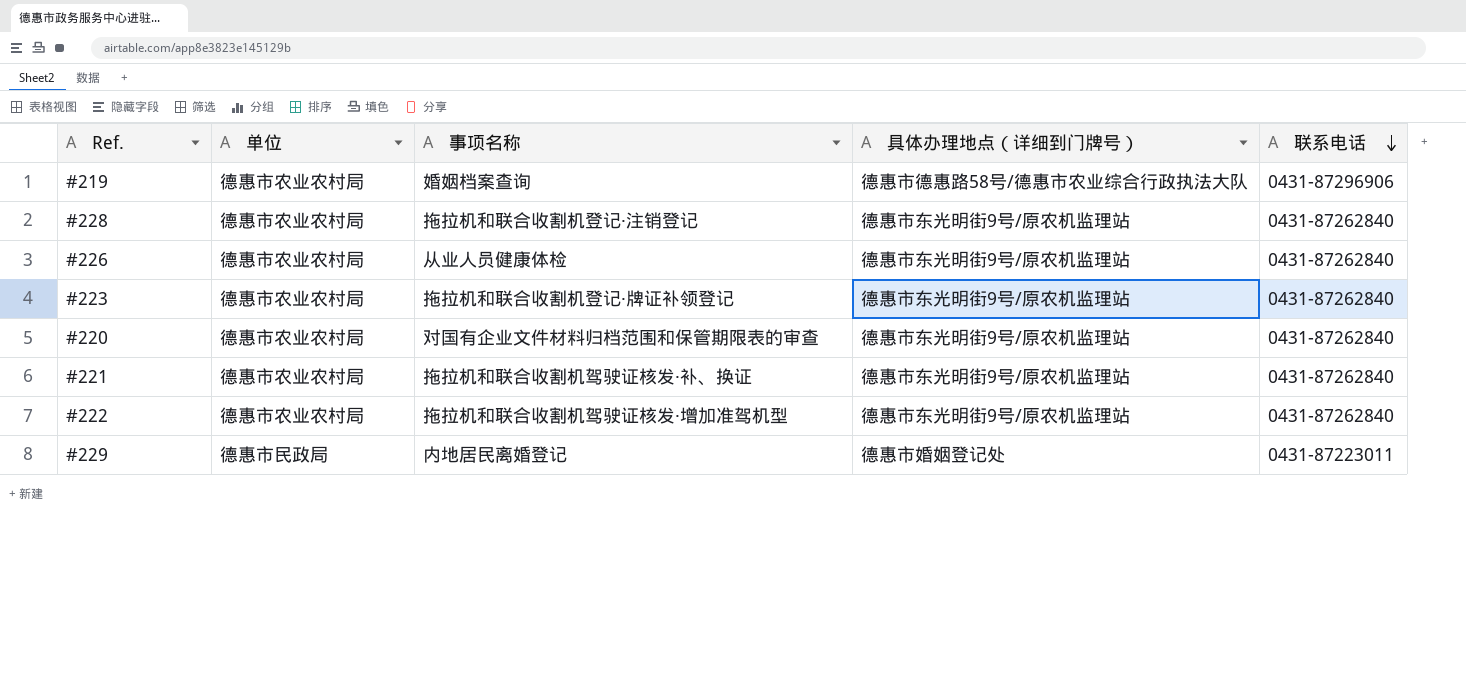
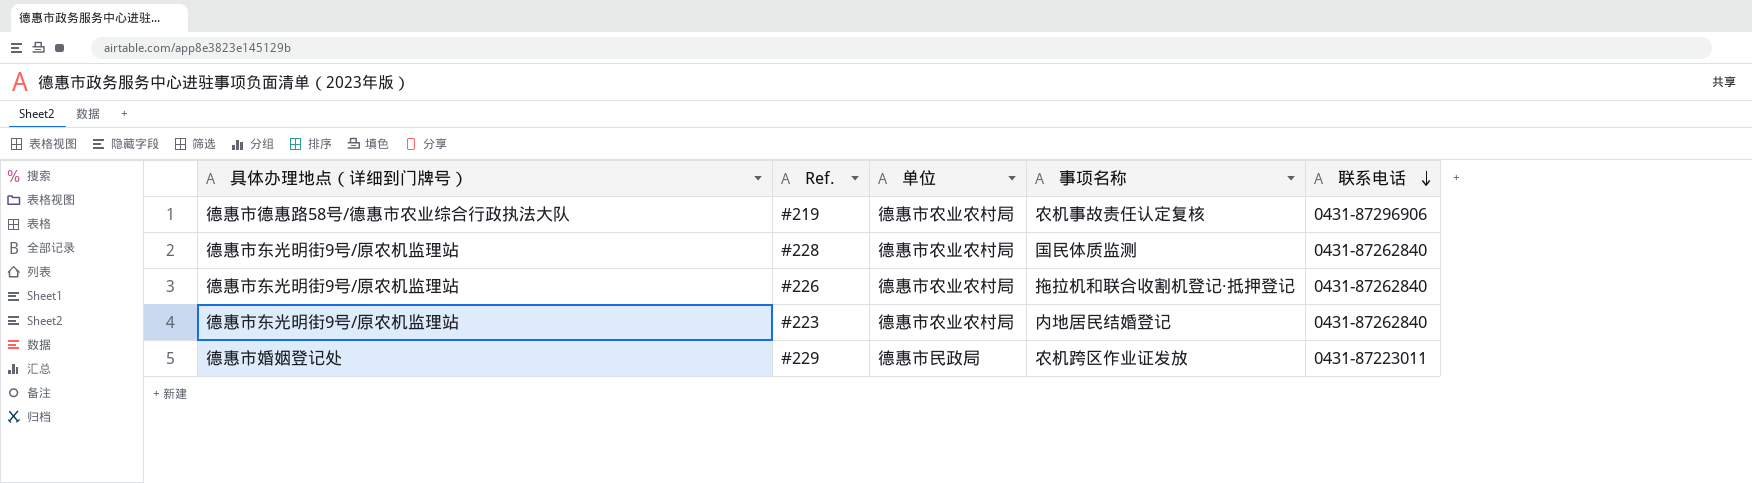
column 具体办理地点（详细到门牌号） | position: 4 -> 1
row #220: 德惠市农业农村局 | 对国有企业文件材料归档范围和保管期限表的审查 | 德惠市东光明街9号/原农机监理站 | 0431-87262840 -> none
row #221: 德惠市农业农村局 | 拖拉机和联合收割机驾驶证核发·补、换证 | 德惠市东光明街9号/原农机监理站 | 0431-87262840 -> none
row #222: 德惠市农业农村局 | 拖拉机和联合收割机驾驶证核发·增加准驾机型 | 德惠市东光明街9号/原农机监理站 | 0431-87262840 -> none
#219 | 事项名称: 婚姻档案查询 -> 农机事故责任认定复核
#228 | 事项名称: 拖拉机和联合收割机登记·注销登记 -> 国民体质监测
#226 | 事项名称: 从业人员健康体检 -> 拖拉机和联合收割机登记·抵押登记
#223 | 事项名称: 拖拉机和联合收割机登记·牌证补领登记 -> 内地居民结婚登记
#229 | 事项名称: 内地居民离婚登记 -> 农机跨区作业证发放

